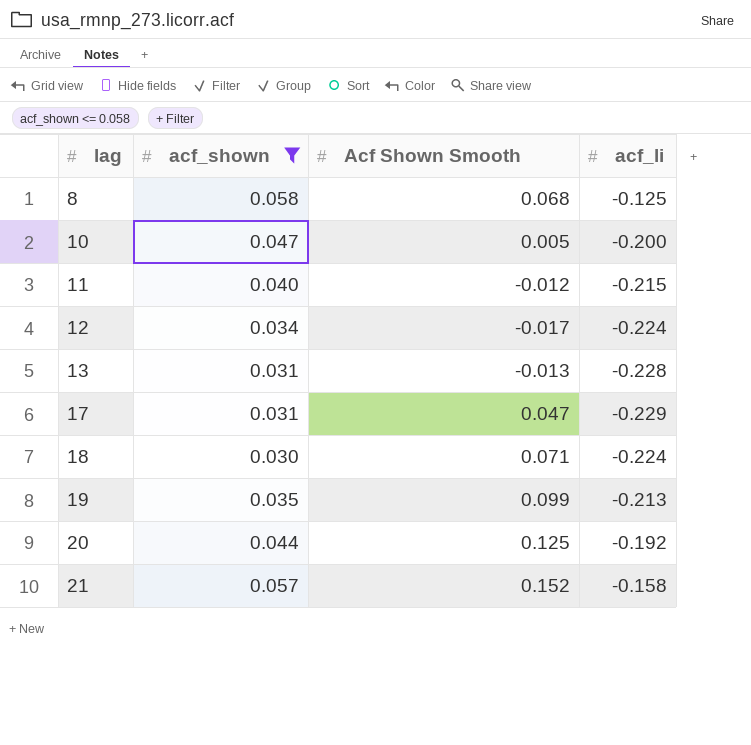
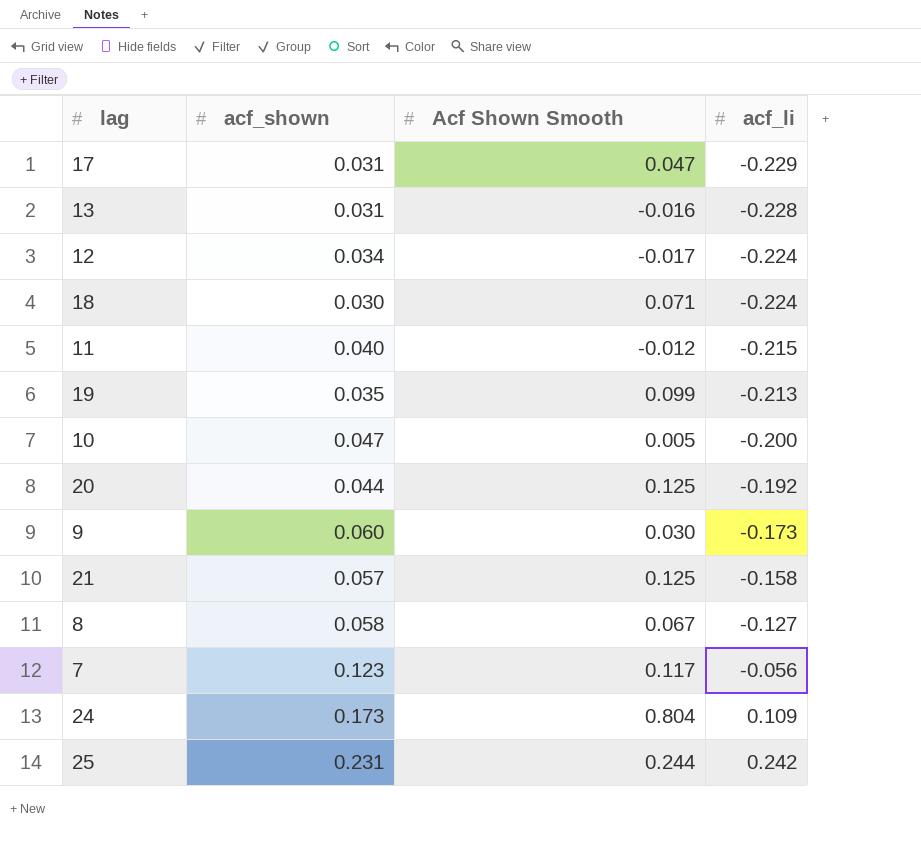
filter: acf_shown <= 0.058 -> none
row order: lag ascending -> acf_li ascending
13 | Acf Shown Smooth: -0.013 -> -0.016
21 | Acf Shown Smooth: 0.152 -> 0.125
8 | Acf Shown Smooth: 0.068 -> 0.067
8 | acf_li: -0.125 -> -0.127

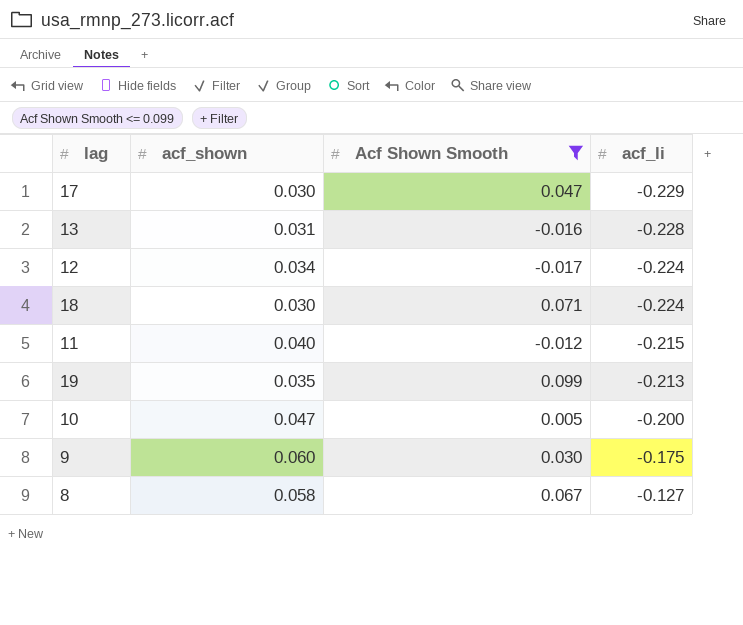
filter: none -> Acf Shown Smooth <= 0.099
17 | acf_shown: 0.031 -> 0.030
9 | acf_li: -0.173 -> -0.175

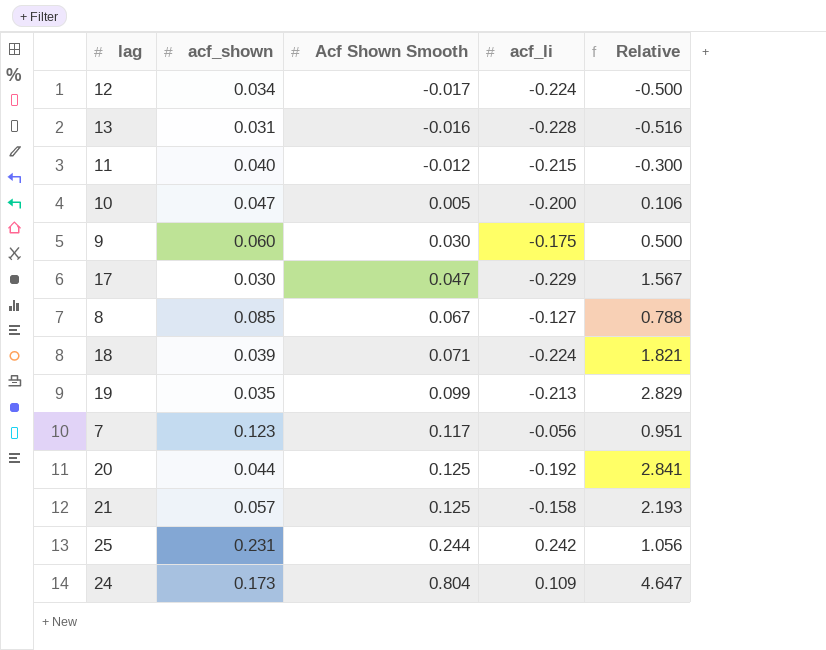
filter: Acf Shown Smooth <= 0.099 -> none
row order: acf_li ascending -> Acf Shown Smooth ascending
column Relative | formula: none -> [Acf Shown Smooth] / [acf_shown]
8 | acf_shown: 0.058 -> 0.085
18 | acf_shown: 0.030 -> 0.039

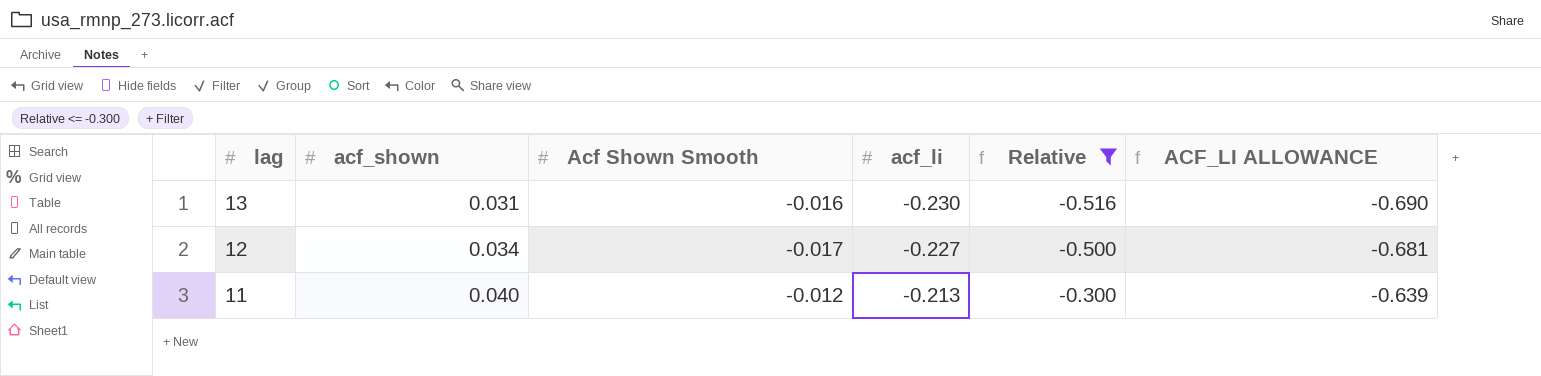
filter: none -> Relative <= -0.300
row order: Acf Shown Smooth ascending -> lag descending
column ACF_LI ALLOWANCE | formula: none -> [acf_li] * 3
13 | acf_li: -0.228 -> -0.230
12 | acf_li: -0.224 -> -0.227
11 | acf_li: -0.215 -> -0.213

